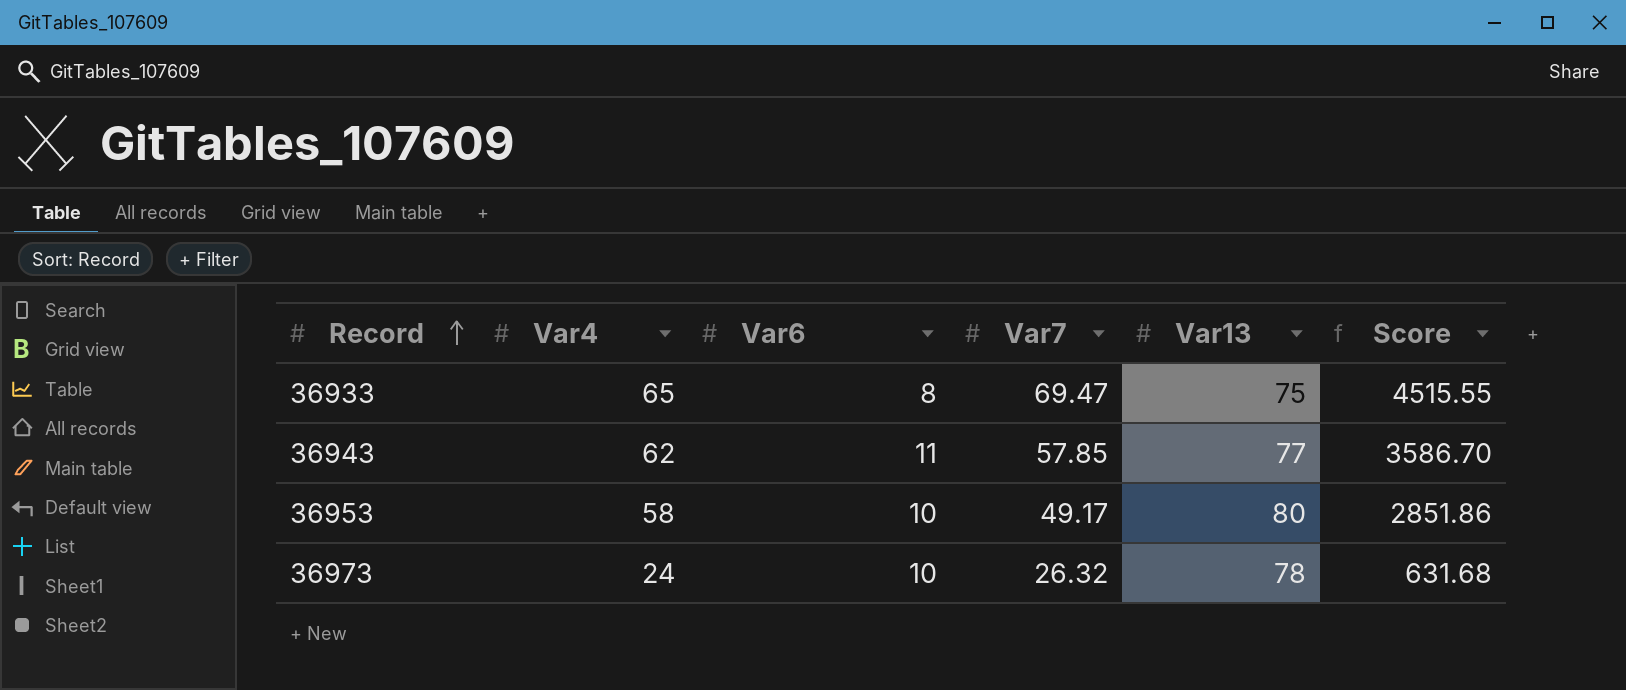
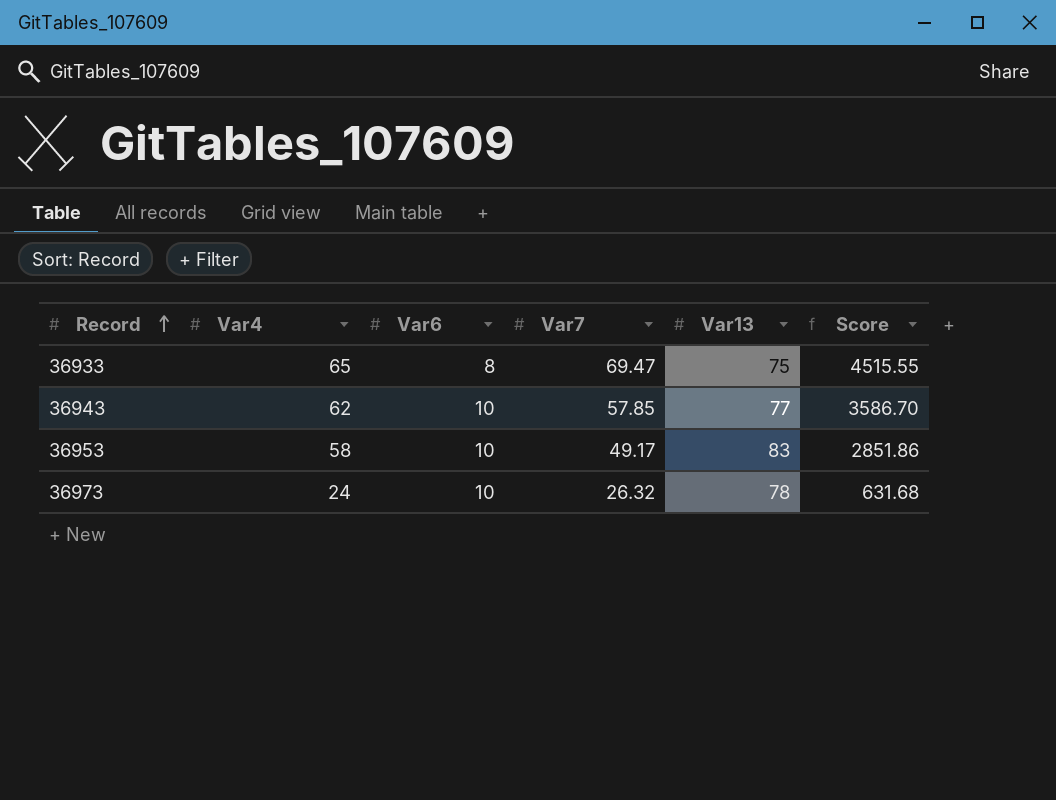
36943 | Var6: 11 -> 10
36953 | Var13: 80 -> 83

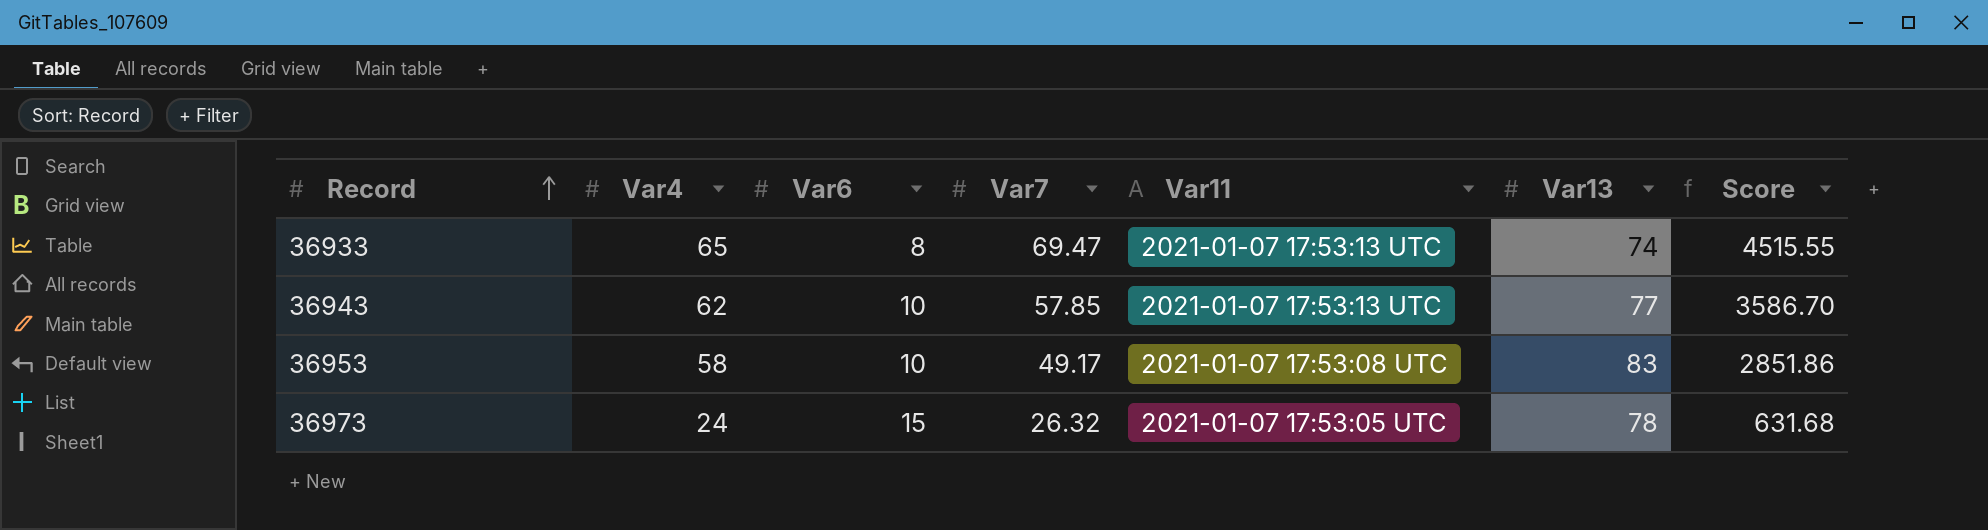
column Var11 | position: none -> 5
36933 | Var13: 75 -> 74
36973 | Var6: 10 -> 15

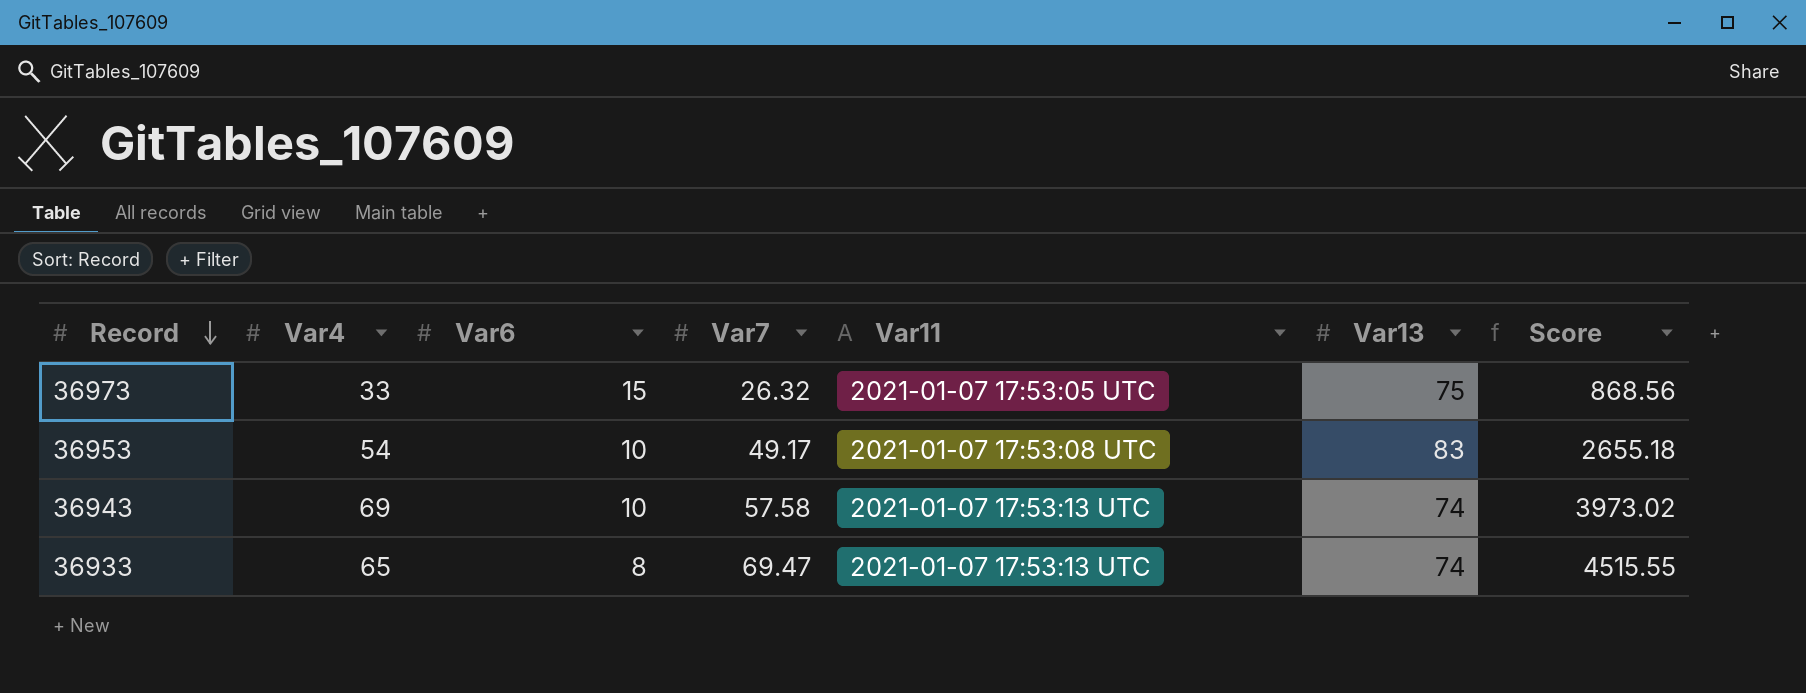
row order: Record ascending -> Record descending
36973 | Var4: 24 -> 33
36973 | Var13: 78 -> 75
36973 | Score: 631.68 -> 868.56
36953 | Var4: 58 -> 54
36953 | Score: 2851.86 -> 2655.18
36943 | Var4: 62 -> 69
36943 | Var7: 57.85 -> 57.58
36943 | Var13: 77 -> 74
36943 | Score: 3586.70 -> 3973.02

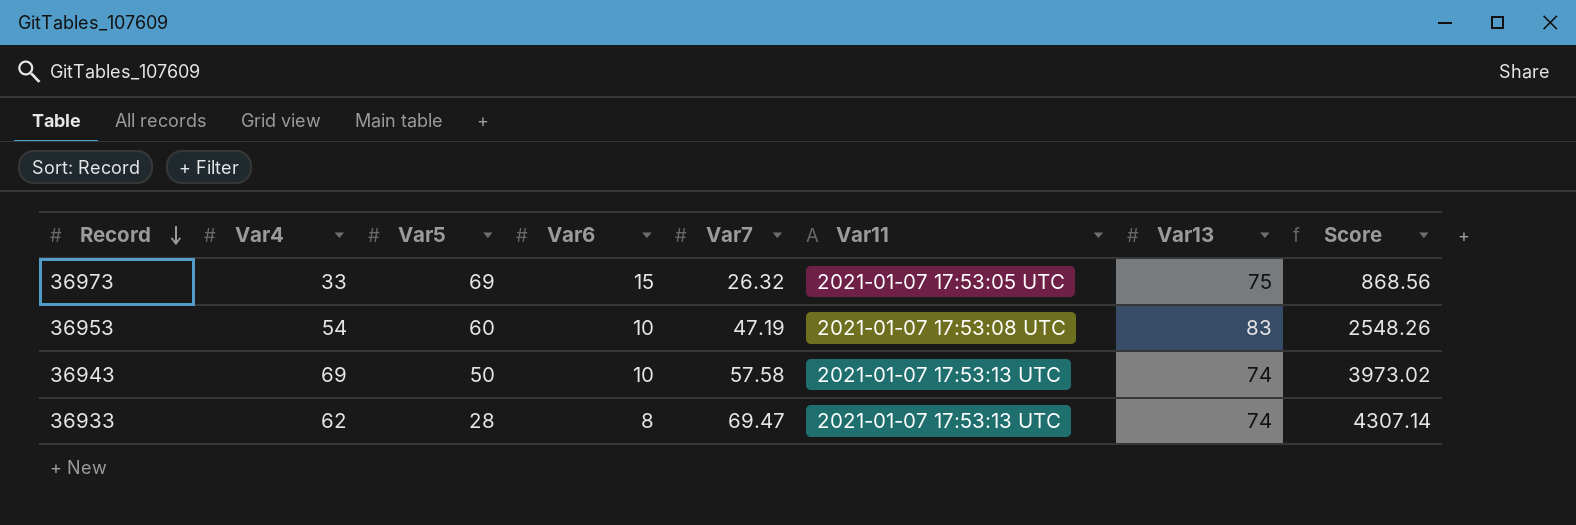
column Var5 | position: none -> 3
36953 | Var7: 49.17 -> 47.19
36953 | Score: 2655.18 -> 2548.26
36933 | Var4: 65 -> 62
36933 | Score: 4515.55 -> 4307.14

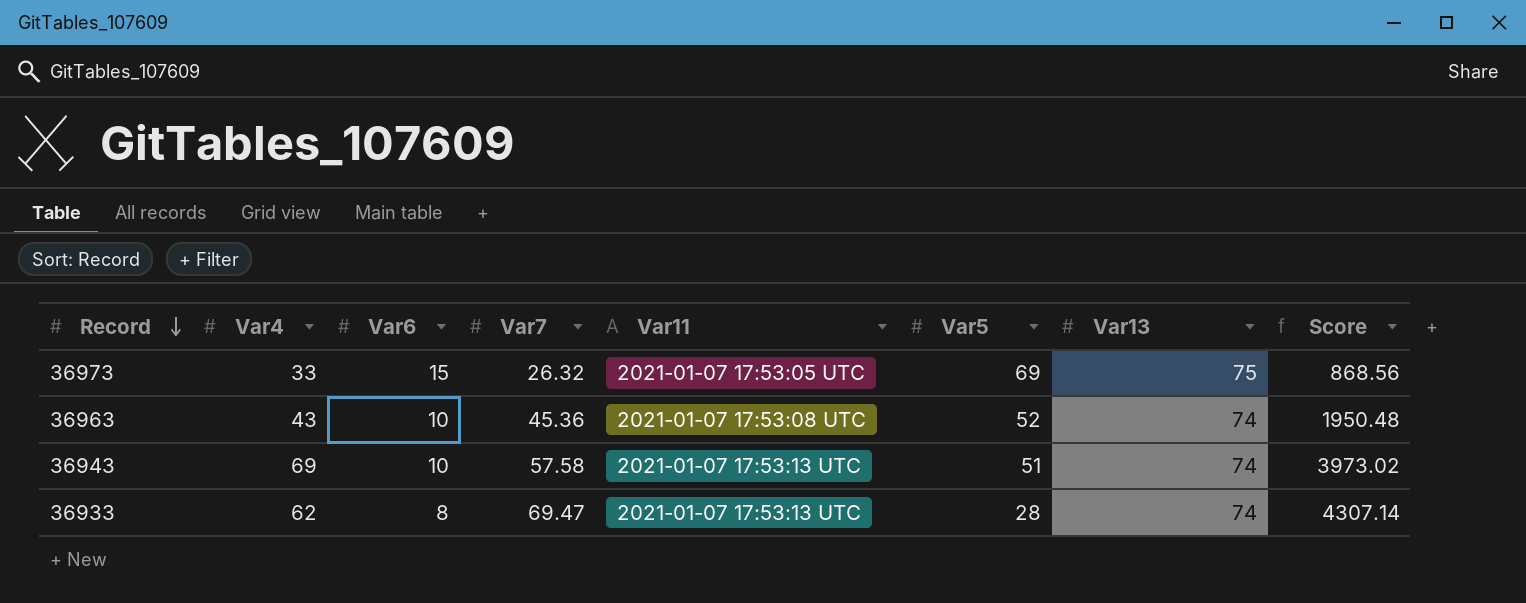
column Var5 | position: 3 -> 6
row 36953: 54 | 60 | 10 | 47.19 | 2021-01-07 17:53:08 UTC | 83 | 2548.26 -> none
row 36963: none -> 43 | 10 | 45.36 | 2021-01-07 17:53:08 UTC | 52 | 74 | 1950.48
36943 | Var5: 50 -> 51

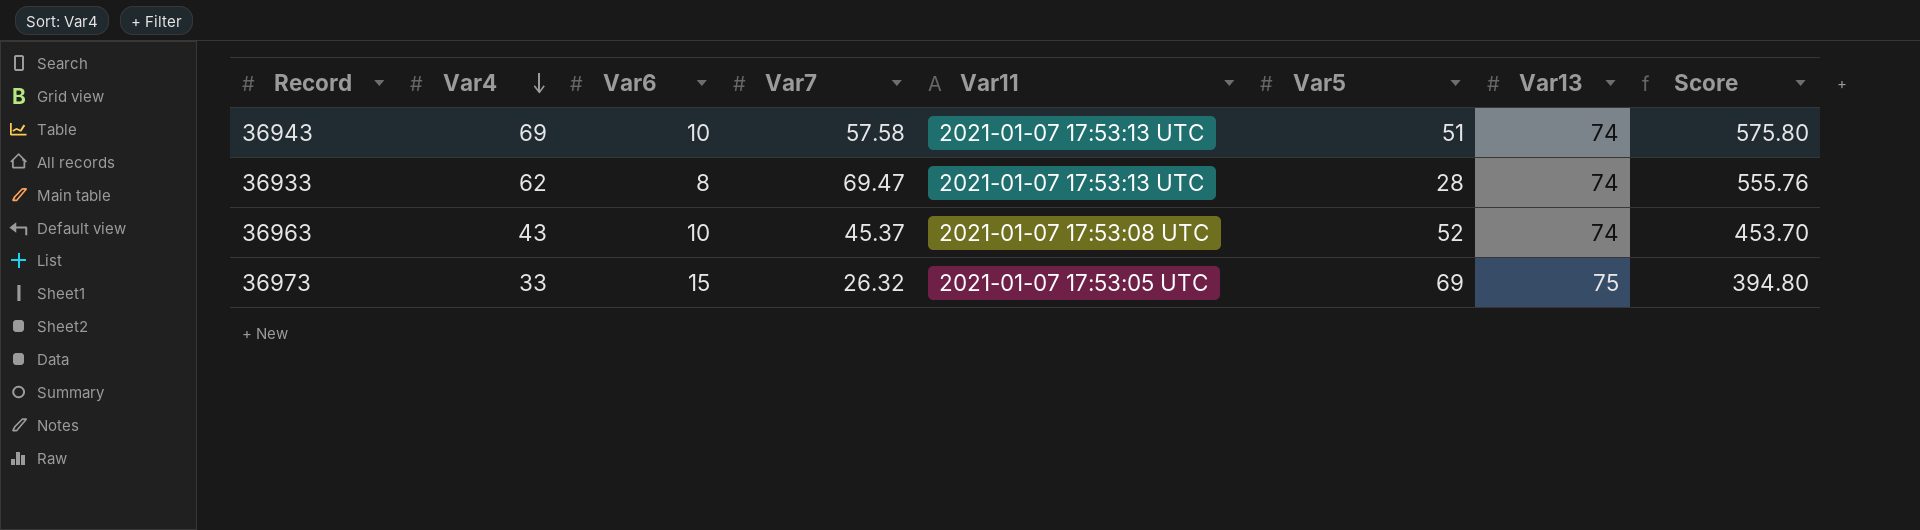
row order: Record descending -> Var4 descending
column Score | formula: [Var4] * [Var7] -> [Var6] * [Var7]
36963 | Var7: 45.36 -> 45.37

